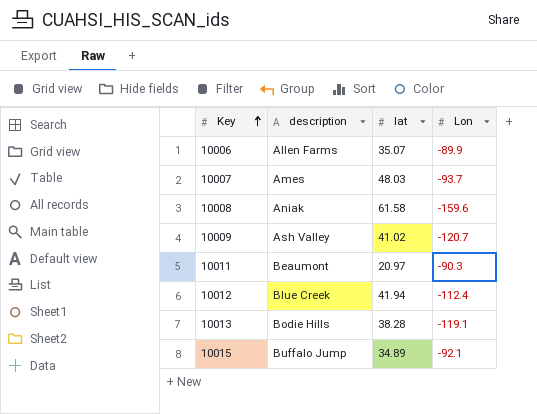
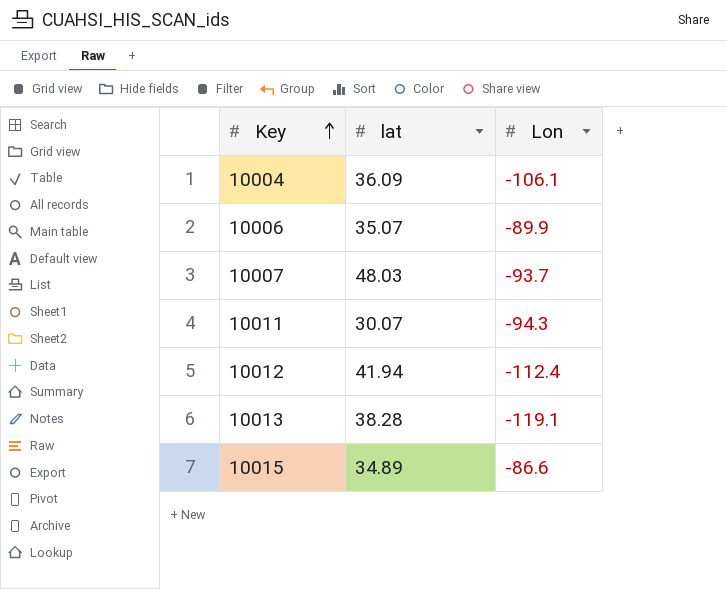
column description | position: 2 -> none
row 10008: Aniak | 61.58 | -159.6 -> none
row 10009: Ash Valley | 41.02 | -120.7 -> none
row 10004: none -> 36.09 | -106.1
10011 | lat: 20.97 -> 30.07
10011 | Lon: -90.3 -> -94.3
10015 | Lon: -92.1 -> -86.6

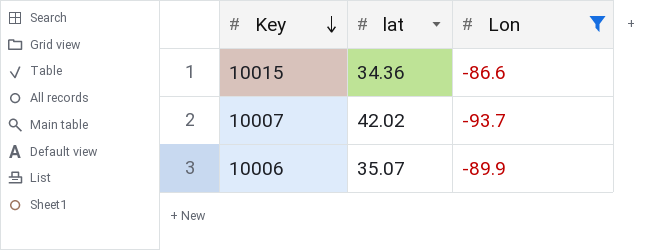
filter: none -> Lon >= -93.7
row order: Key ascending -> Key descending
10015 | lat: 34.89 -> 34.36
10007 | lat: 48.03 -> 42.02

